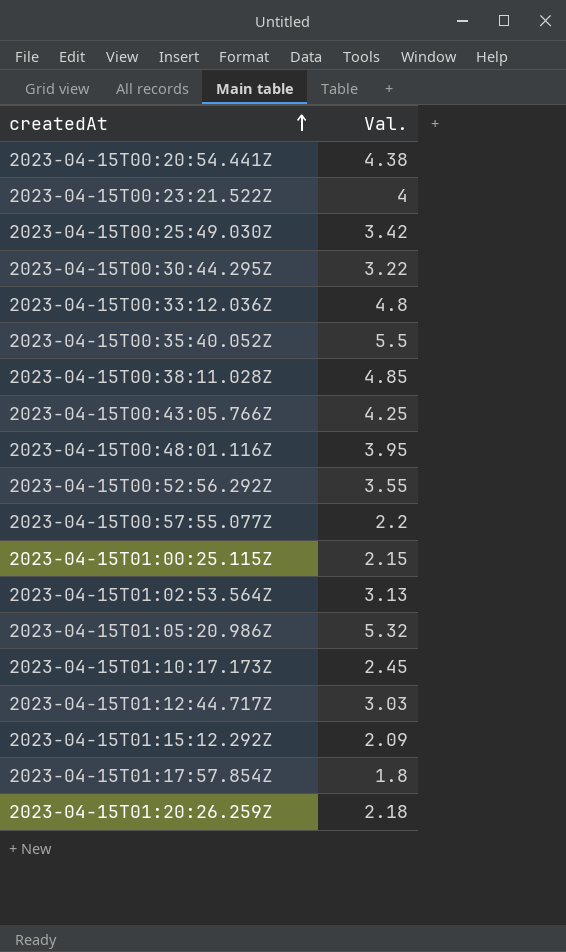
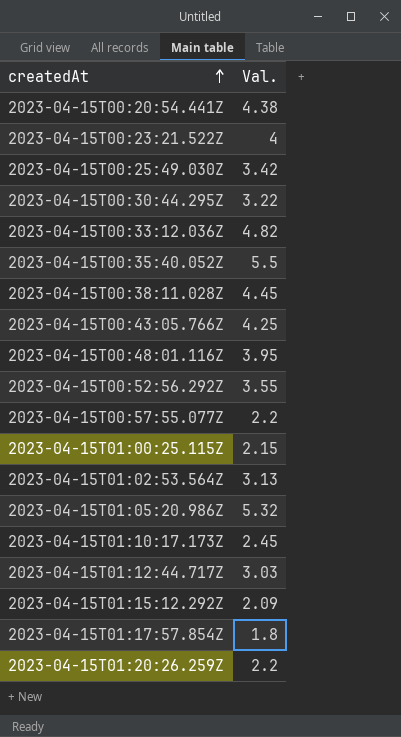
2023-04-15T00:33:12.036Z | Val.: 4.8 -> 4.82
2023-04-15T00:38:11.028Z | Val.: 4.85 -> 4.45
2023-04-15T01:20:26.259Z | Val.: 2.18 -> 2.2

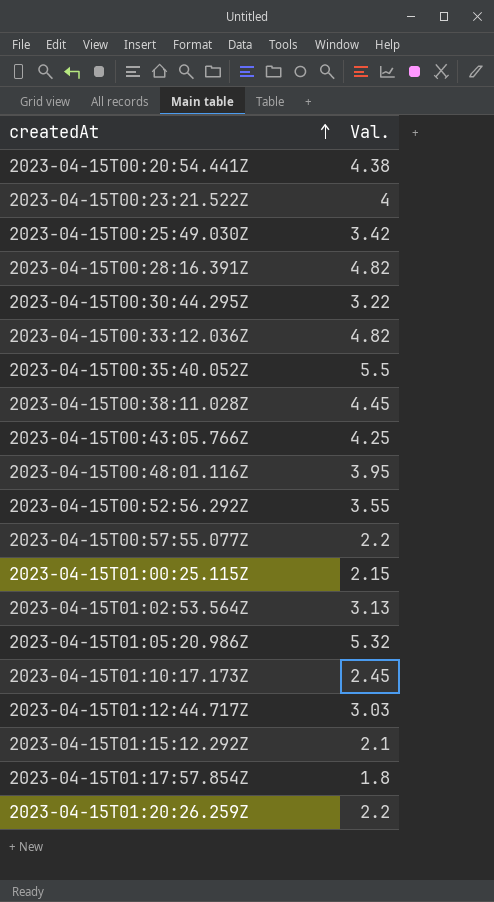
row 2023-04-15T00:28:16.391Z: none -> 4.82
2023-04-15T01:15:12.292Z | Val.: 2.09 -> 2.1

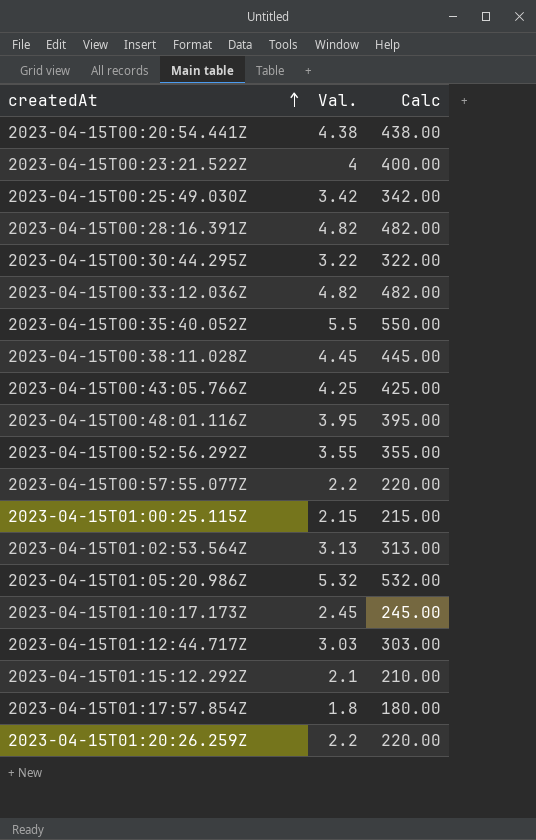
column Calc | formula: none -> [Val.] * 100

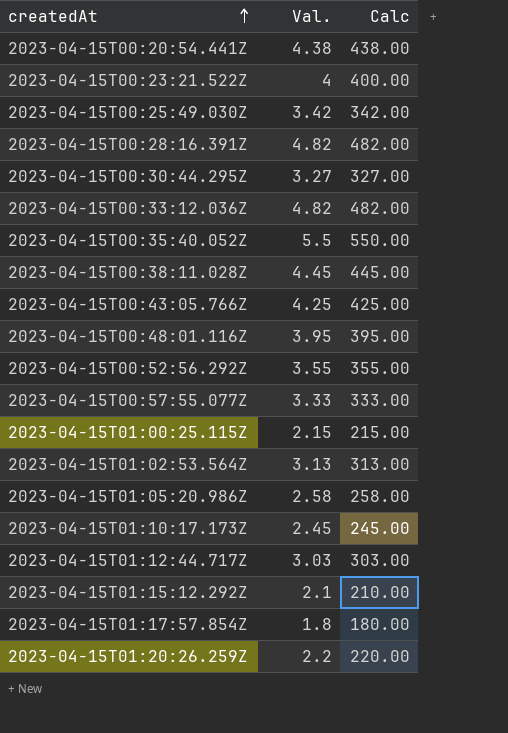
2023-04-15T00:30:44.295Z | Val.: 3.22 -> 3.27
2023-04-15T00:30:44.295Z | Calc: 322.00 -> 327.00
2023-04-15T00:57:55.077Z | Val.: 2.2 -> 3.33
2023-04-15T00:57:55.077Z | Calc: 220.00 -> 333.00
2023-04-15T01:05:20.986Z | Val.: 5.32 -> 2.58
2023-04-15T01:05:20.986Z | Calc: 532.00 -> 258.00

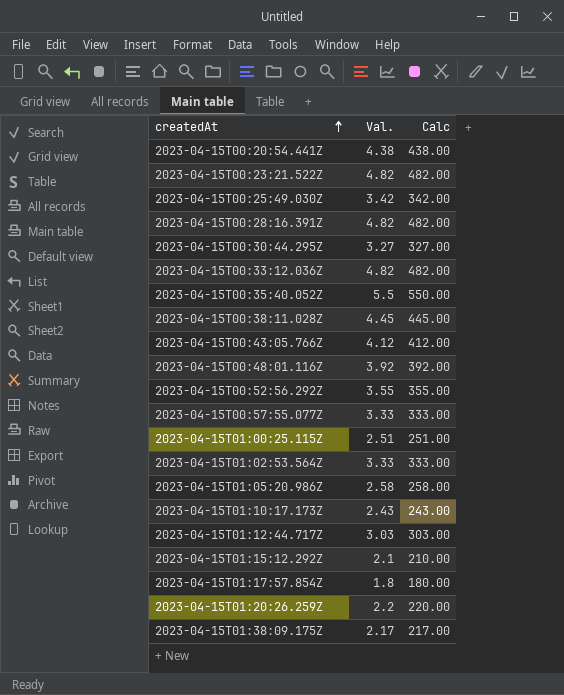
2023-04-15T00:23:21.522Z | Val.: 4 -> 4.82
2023-04-15T00:23:21.522Z | Calc: 400.00 -> 482.00
2023-04-15T00:43:05.766Z | Val.: 4.25 -> 4.12
2023-04-15T00:43:05.766Z | Calc: 425.00 -> 412.00
2023-04-15T00:48:01.116Z | Val.: 3.95 -> 3.92
2023-04-15T00:48:01.116Z | Calc: 395.00 -> 392.00
2023-04-15T01:00:25.115Z | Val.: 2.15 -> 2.51
2023-04-15T01:00:25.115Z | Calc: 215.00 -> 251.00
2023-04-15T01:02:53.564Z | Val.: 3.13 -> 3.33
2023-04-15T01:02:53.564Z | Calc: 313.00 -> 333.00
2023-04-15T01:10:17.173Z | Val.: 2.45 -> 2.43
2023-04-15T01:10:17.173Z | Calc: 245.00 -> 243.00
row 2023-04-15T01:38:09.175Z: none -> 2.17 | 217.00

